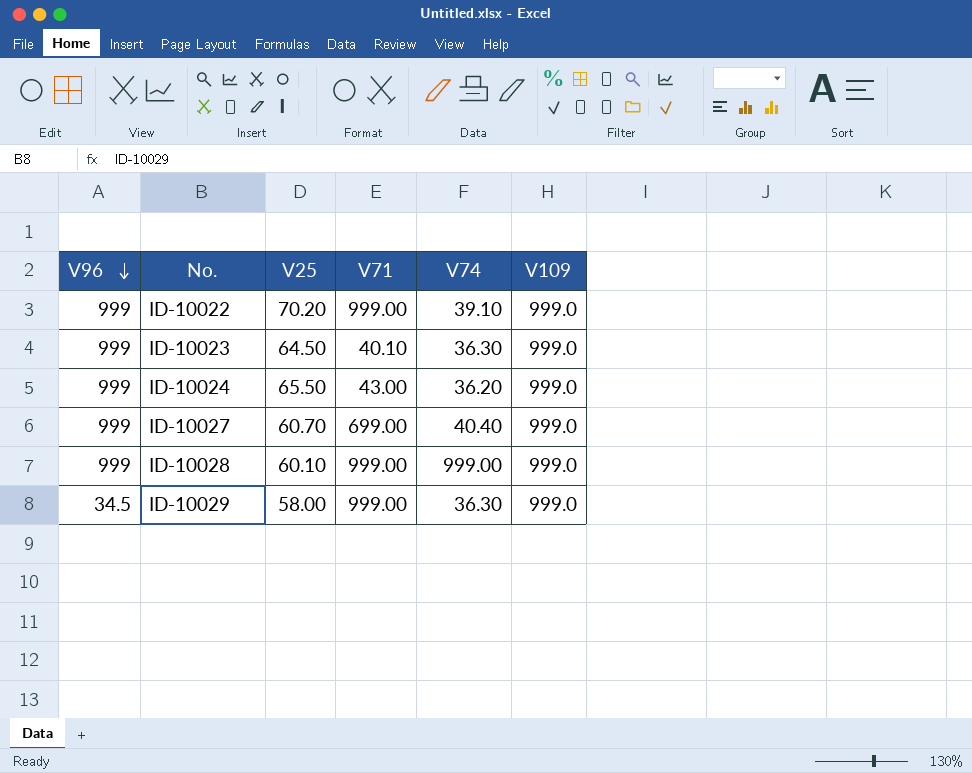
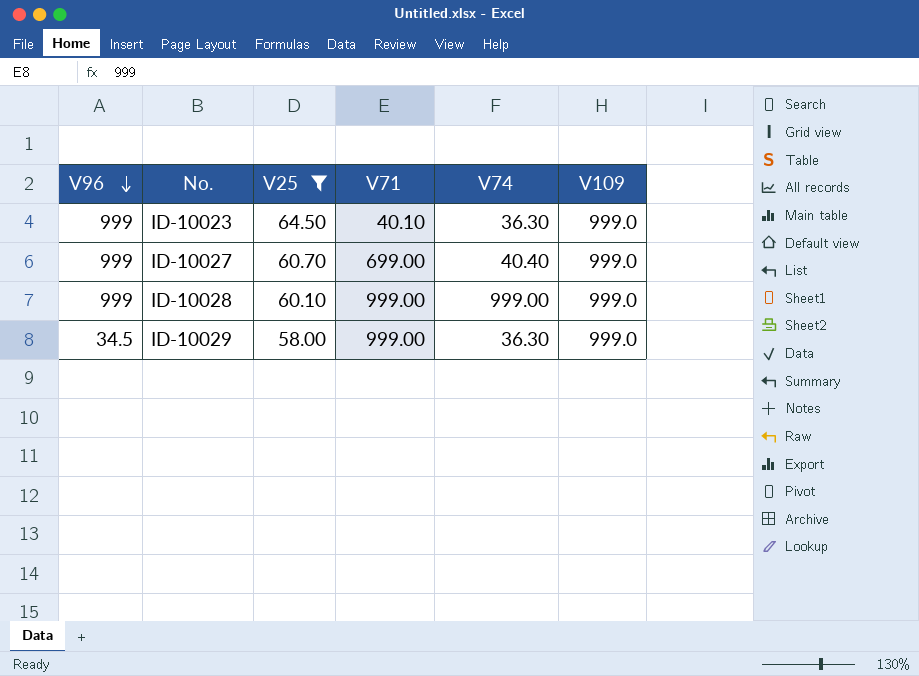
filter: none -> V25 <= 64.50

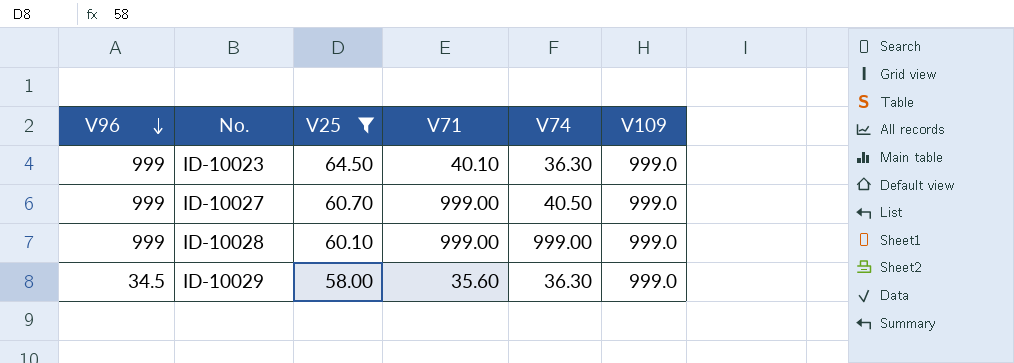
ID-10027 | V71: 699.00 -> 999.00
ID-10027 | V74: 40.40 -> 40.50
ID-10029 | V71: 999.00 -> 35.60

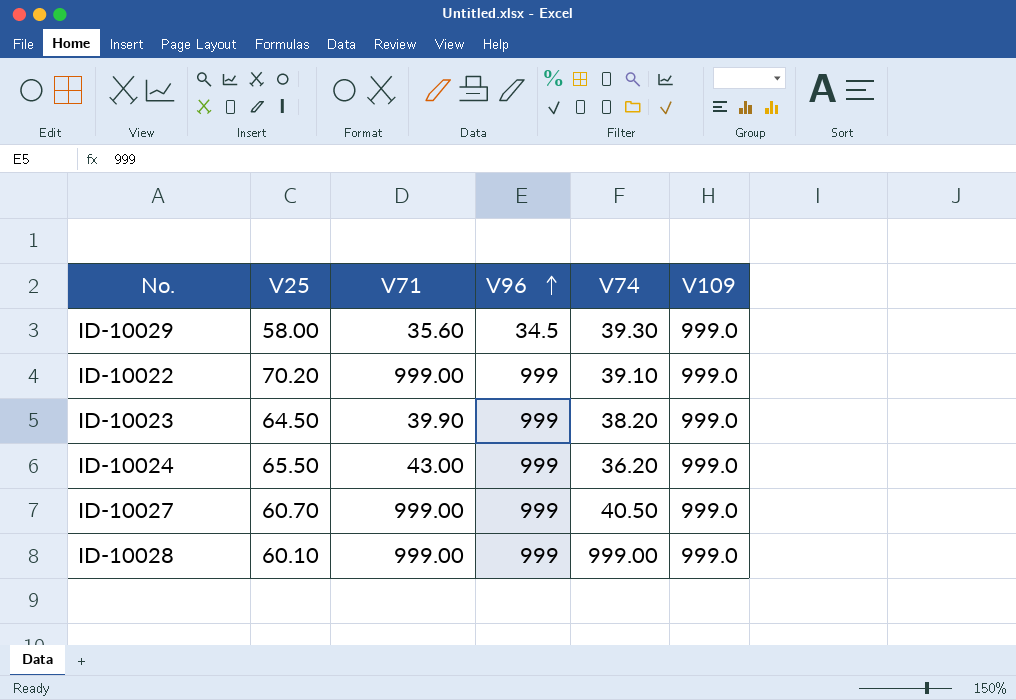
filter: V25 <= 64.50 -> none
row order: V96 descending -> V96 ascending
column V96 | position: 1 -> 4
ID-10029 | V74: 36.30 -> 39.30
ID-10023 | V71: 40.10 -> 39.90
ID-10023 | V74: 36.30 -> 38.20

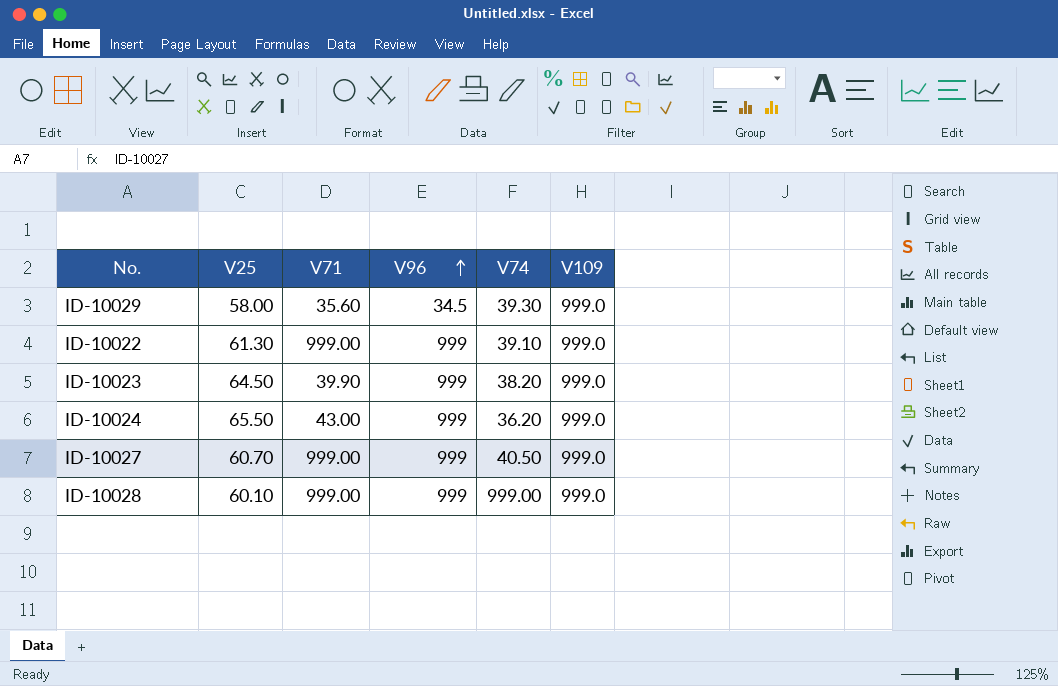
ID-10022 | V25: 70.20 -> 61.30

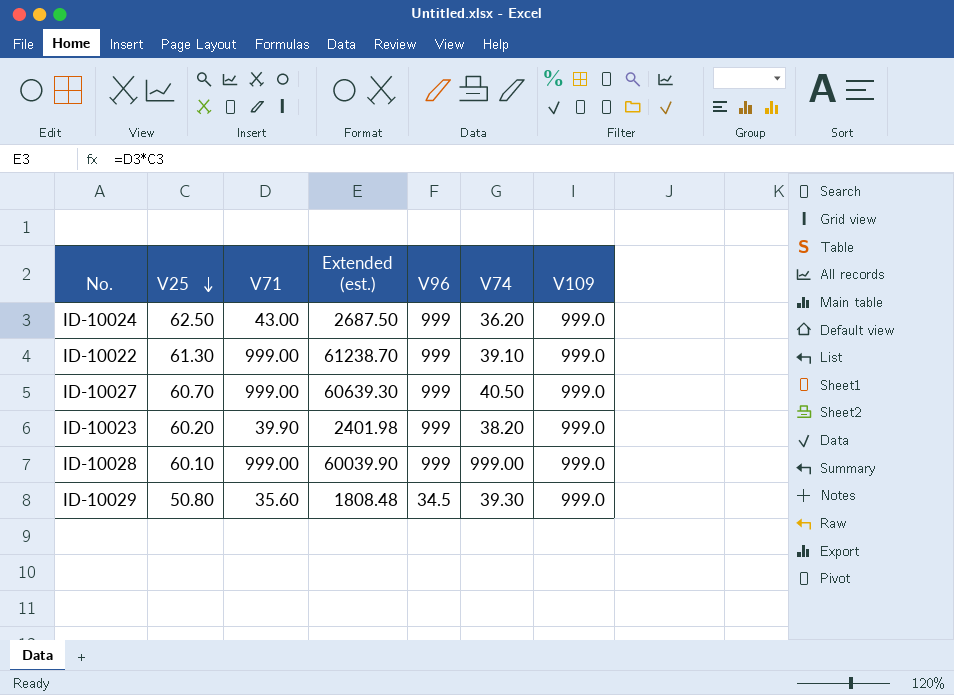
row order: V96 ascending -> V25 descending
column Extended (est.) | formula: none -> [V25] * [V71]
ID-10024 | V25: 65.50 -> 62.50
ID-10023 | V25: 64.50 -> 60.20
ID-10029 | V25: 58.00 -> 50.80

